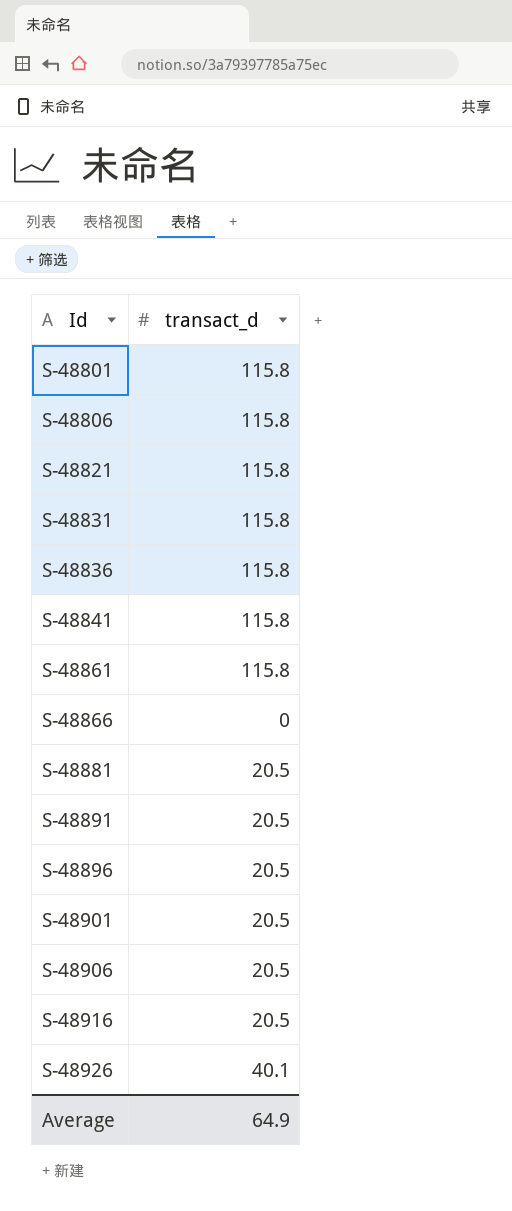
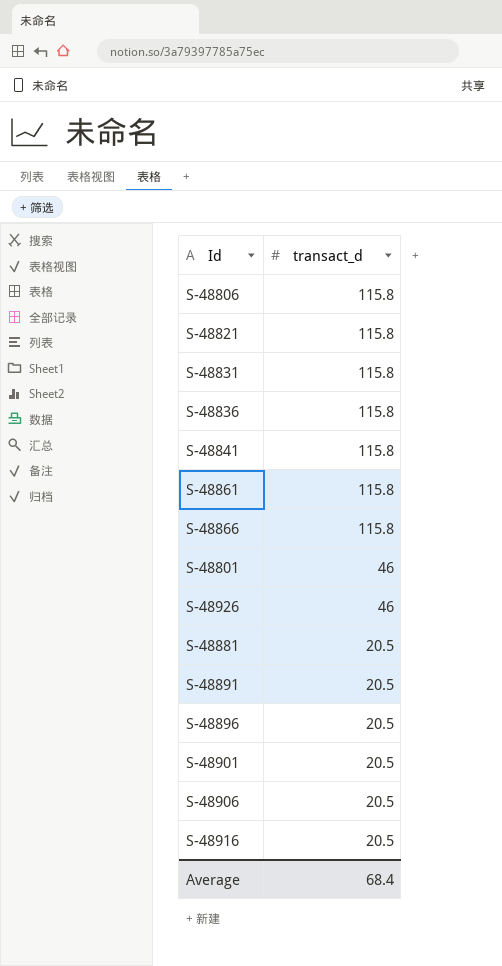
row order: Id ascending -> transact_d descending
S-48866 | transact_d: 0 -> 115.8
S-48801 | transact_d: 115.8 -> 46
S-48926 | transact_d: 40.1 -> 46
Average | transact_d: 64.9 -> 68.4

